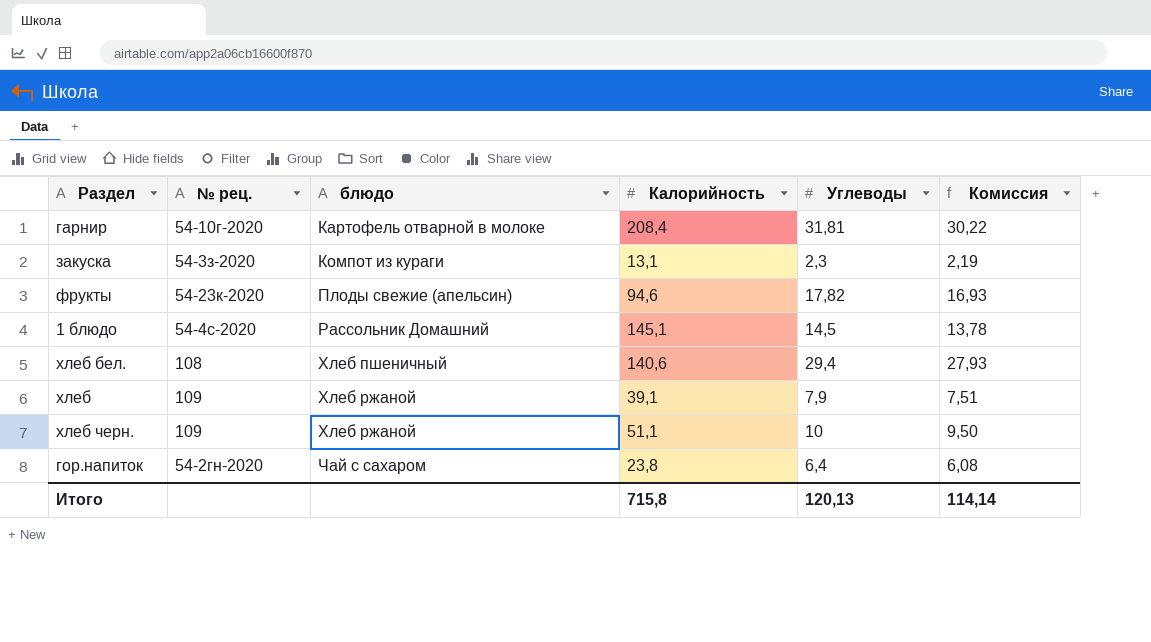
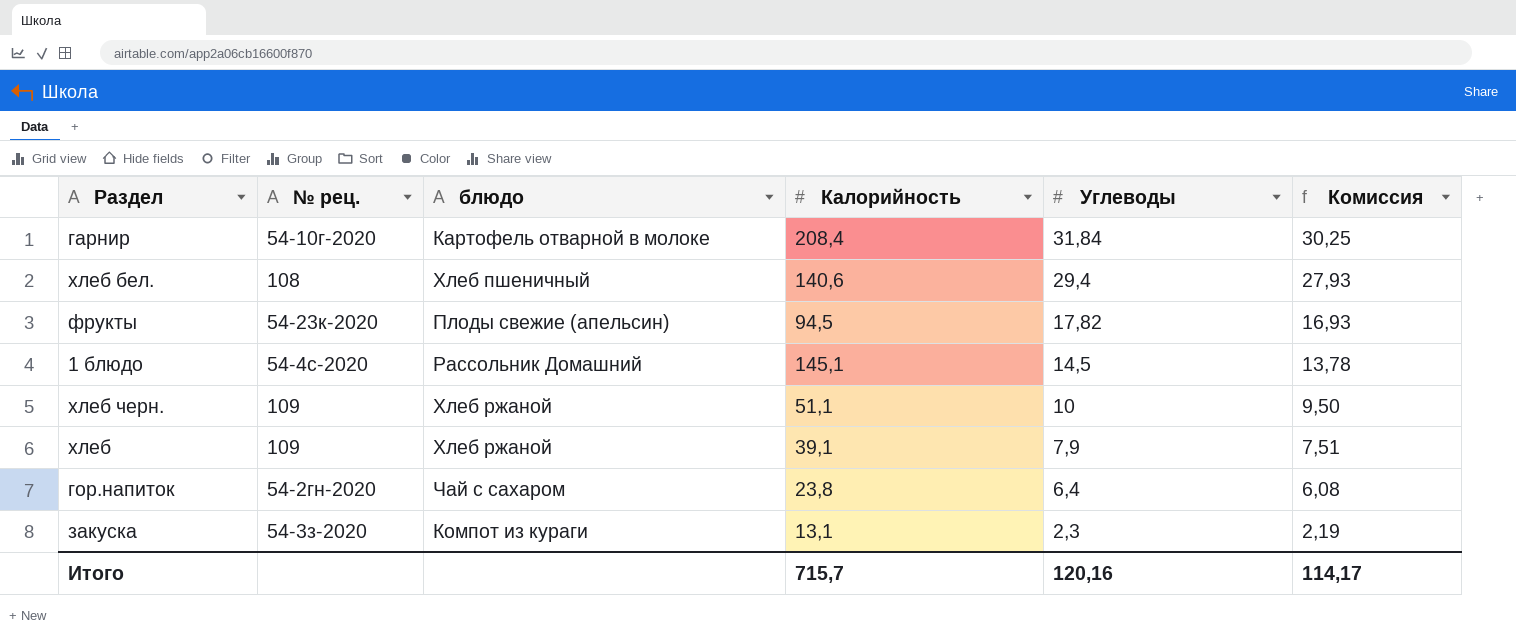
row order: блюдо ascending -> Углеводы descending
гарнир | Углеводы: 31,81 -> 31,84
гарнир | Комиссия: 30,22 -> 30,25
фрукты | Калорийность: 94,6 -> 94,5
Итого | Калорийность: 715,8 -> 715,7
Итого | Углеводы: 120,13 -> 120,16
Итого | Комиссия: 114,14 -> 114,17

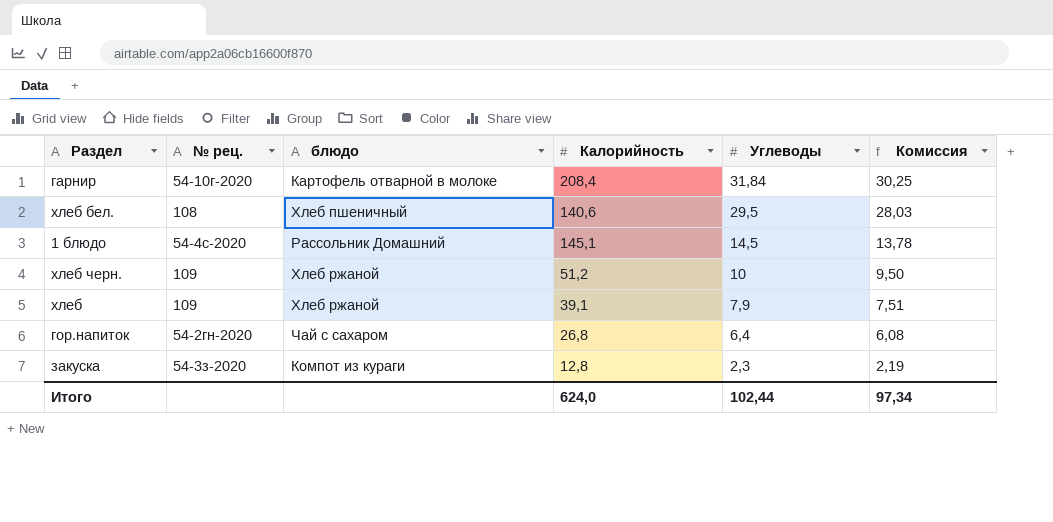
row фрукты: 54-23к-2020 | Плоды свежие (апельсин) | 94,5 | 17,82 | 16,93 -> none
хлеб бел. | Углеводы: 29,4 -> 29,5
хлеб бел. | Комиссия: 27,93 -> 28,03
хлеб черн. | Калорийность: 51,1 -> 51,2
гор.напиток | Калорийность: 23,8 -> 26,8
закуска | Калорийность: 13,1 -> 12,8
Итого | Калорийность: 715,7 -> 624,0
Итого | Углеводы: 120,16 -> 102,44
Итого | Комиссия: 114,17 -> 97,34

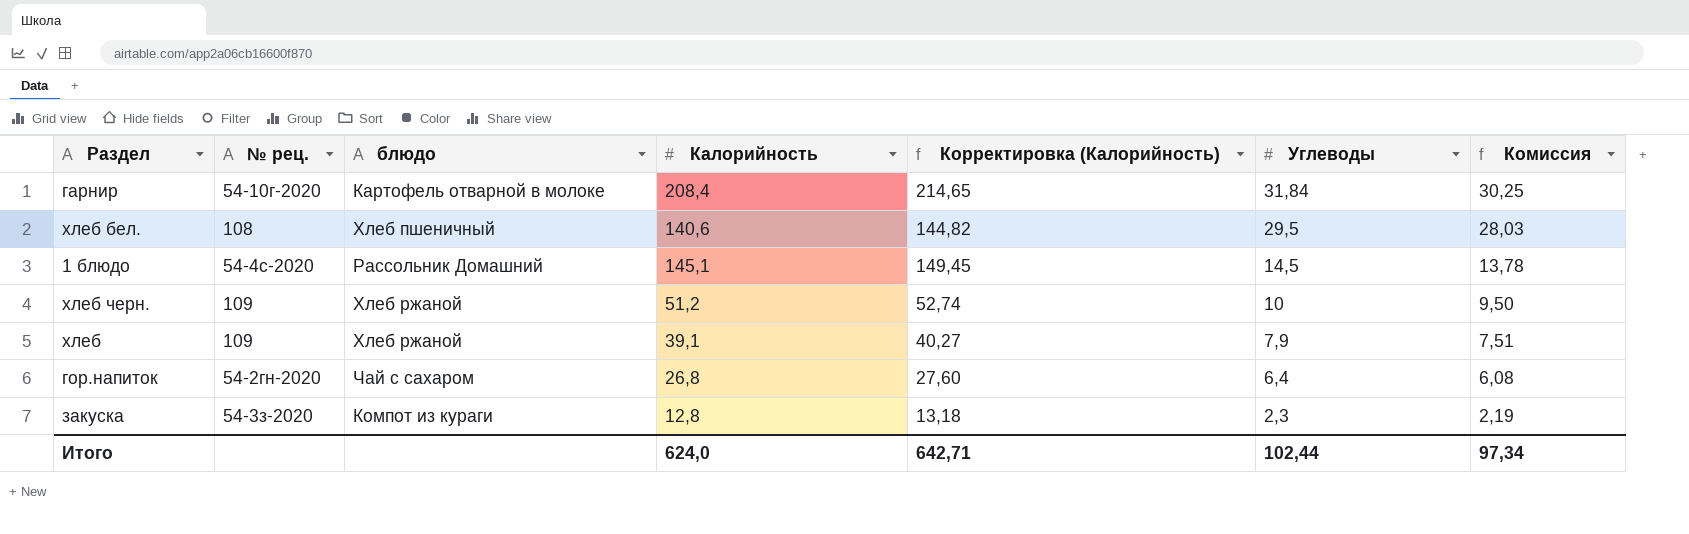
column Корректировка (Калорийность) | formula: none -> [Калорийность] * 1,03

